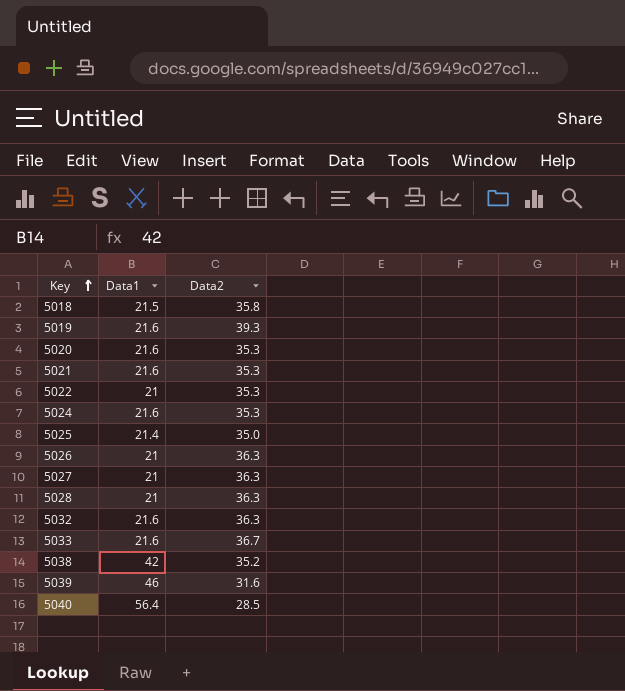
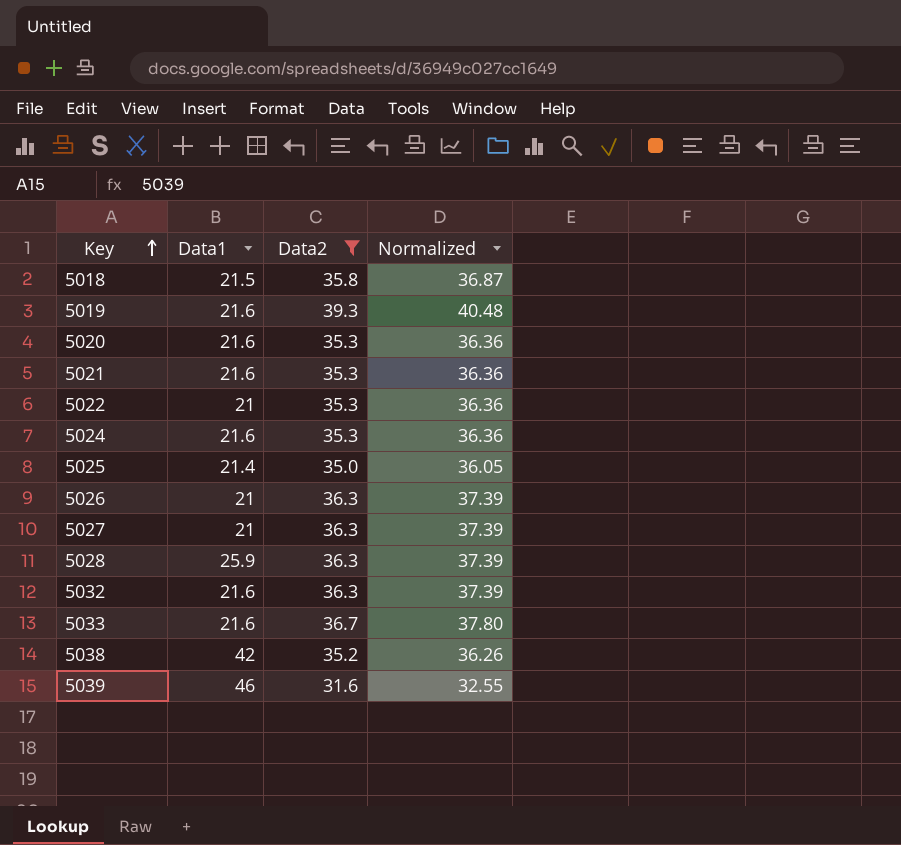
filter: none -> Data2 != 28.5
column Normalized | formula: none -> [Data2] * 1.03
5028 | Data1: 21 -> 25.9

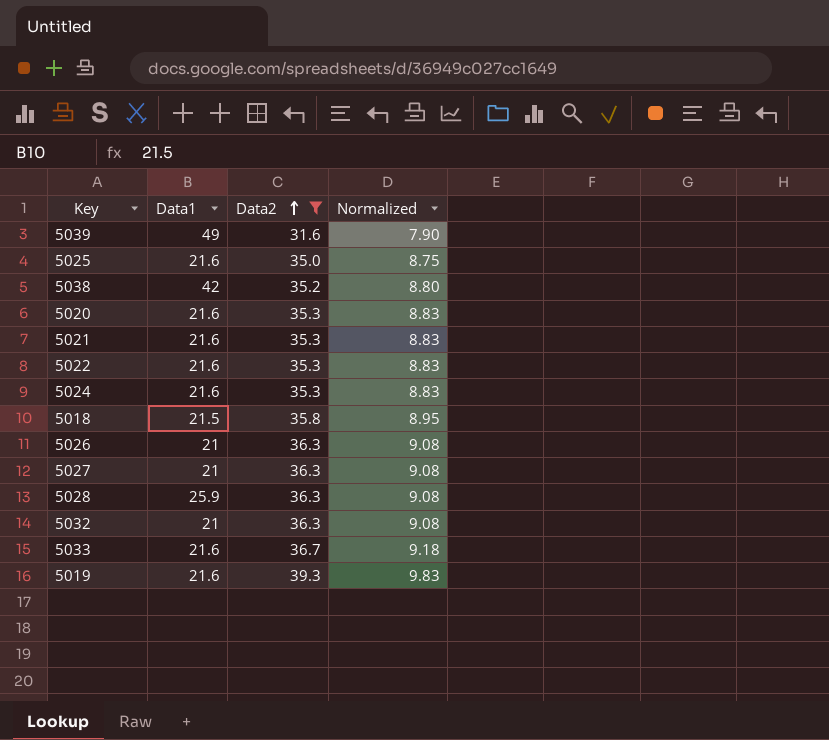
row order: Key ascending -> Data2 ascending
column Normalized | formula: [Data2] * 1.03 -> [Data2] * 0.25
5039 | Data1: 46 -> 49
5025 | Data1: 21.4 -> 21.6
5022 | Data1: 21 -> 21.6
5032 | Data1: 21.6 -> 21

